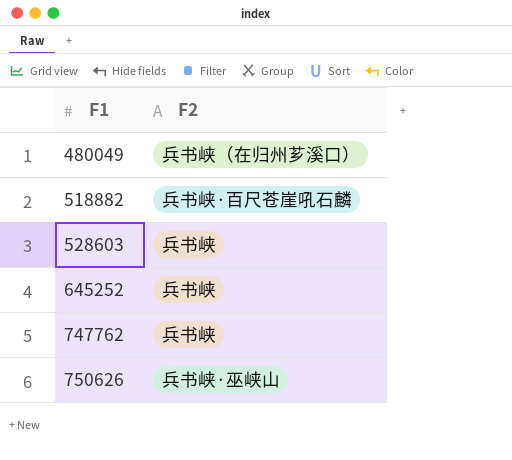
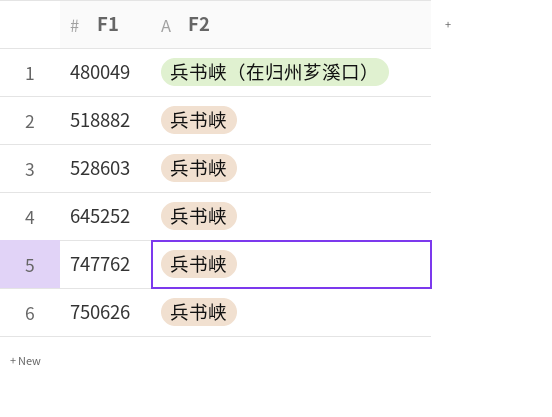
518882 | F2: 兵书峡·百尺苍崖吼石麟 -> 兵书峡
750626 | F2: 兵书峡·巫峡山 -> 兵书峡

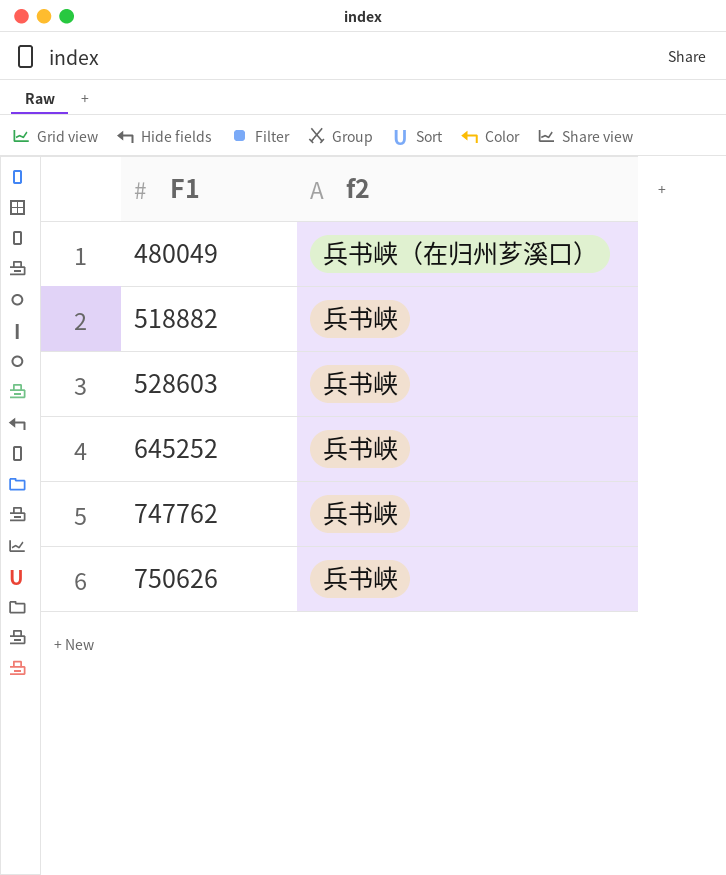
column name: F2 -> f2

